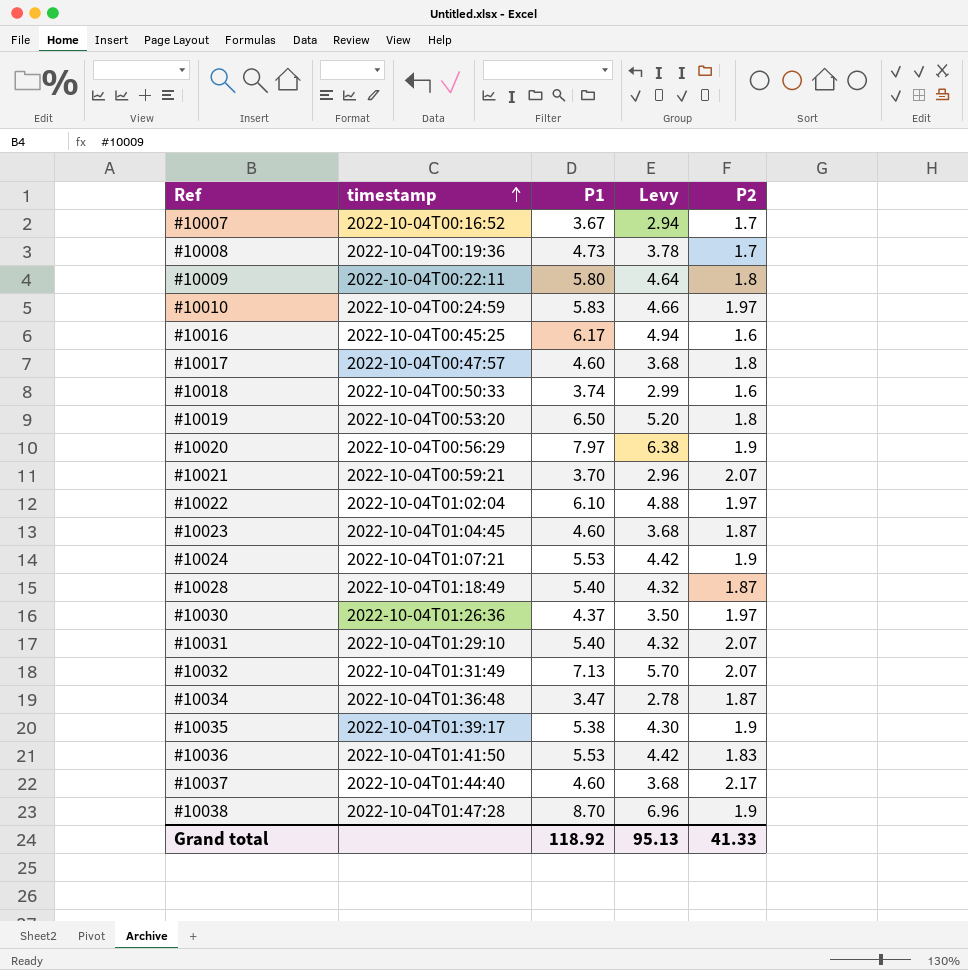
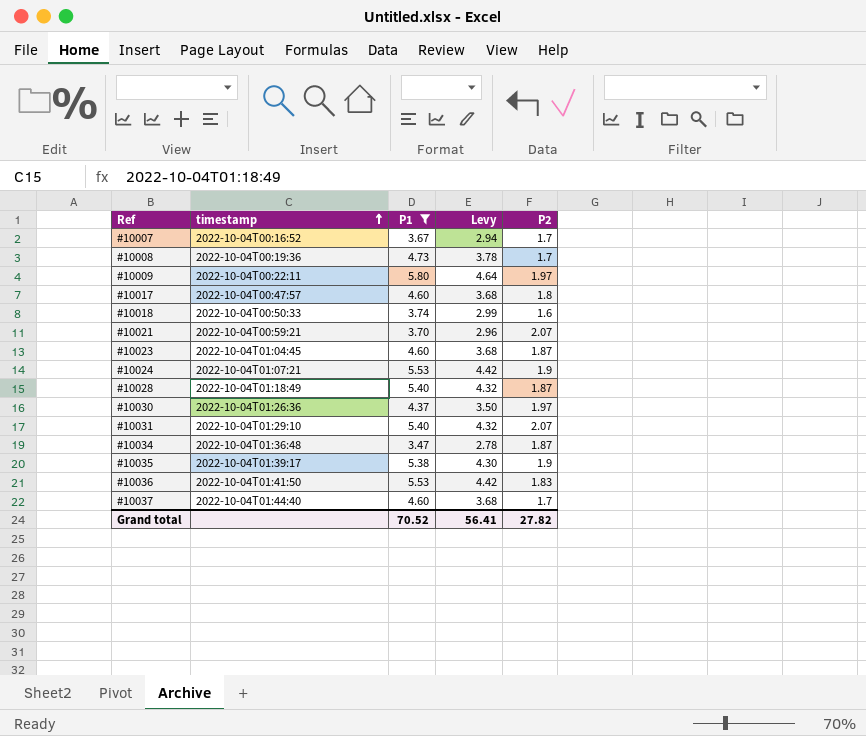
filter: none -> P1 <= 5.80
#10009 | P2: 1.8 -> 1.97
#10037 | P2: 2.17 -> 1.7
Grand total | P1: 118.92 -> 70.52
Grand total | Levy: 95.13 -> 56.41
Grand total | P2: 41.33 -> 27.82

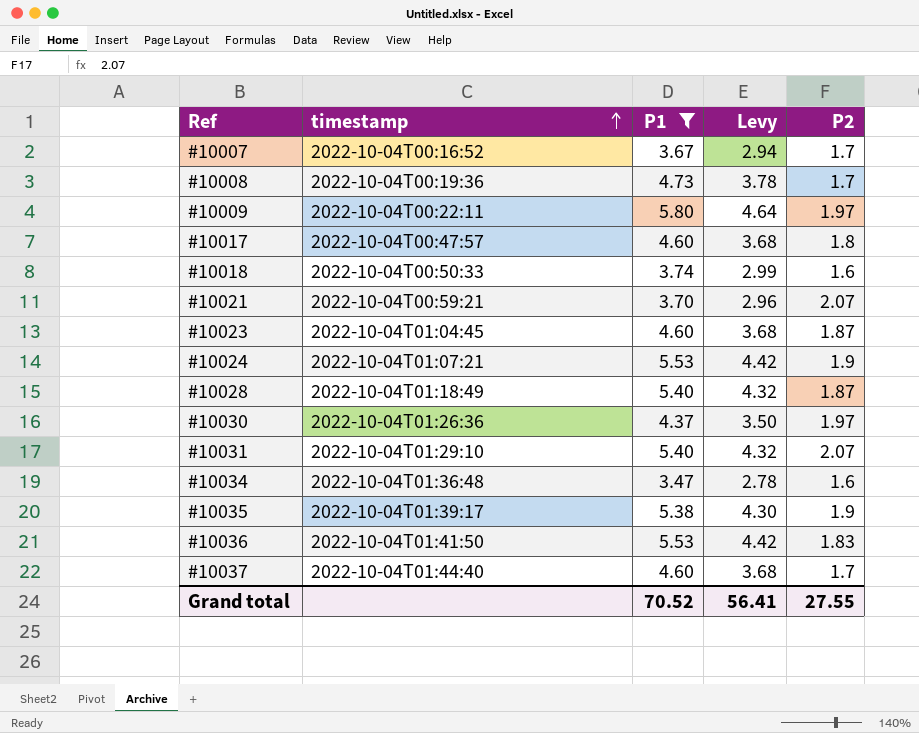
#10034 | P2: 1.87 -> 1.6
Grand total | P2: 27.82 -> 27.55

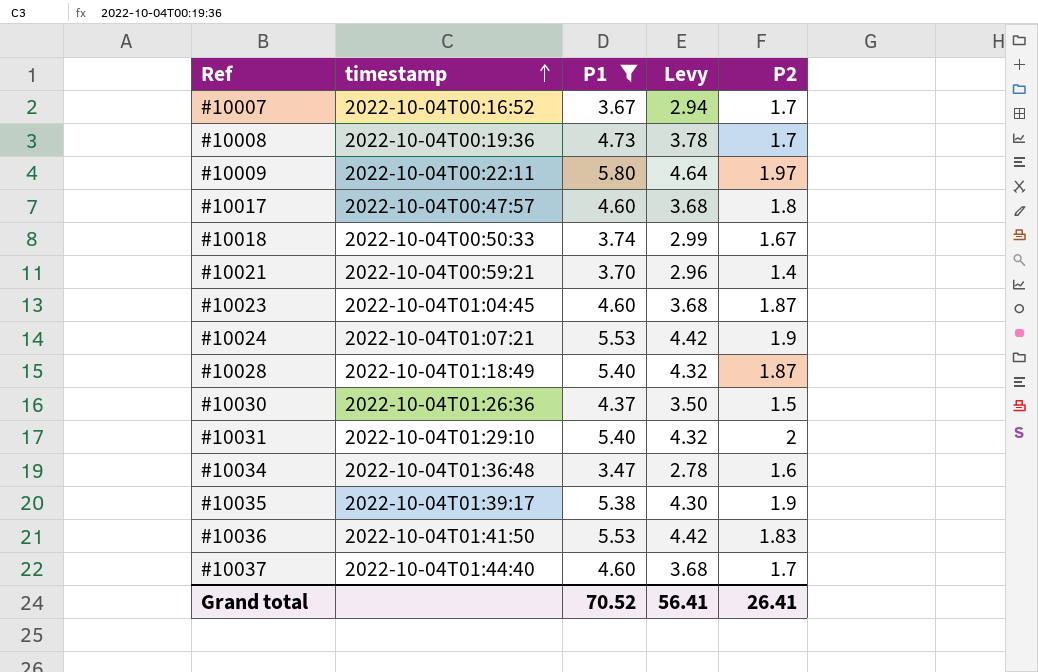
#10018 | P2: 1.6 -> 1.67
#10021 | P2: 2.07 -> 1.4
#10030 | P2: 1.97 -> 1.5
#10031 | P2: 2.07 -> 2
Grand total | P2: 27.55 -> 26.41

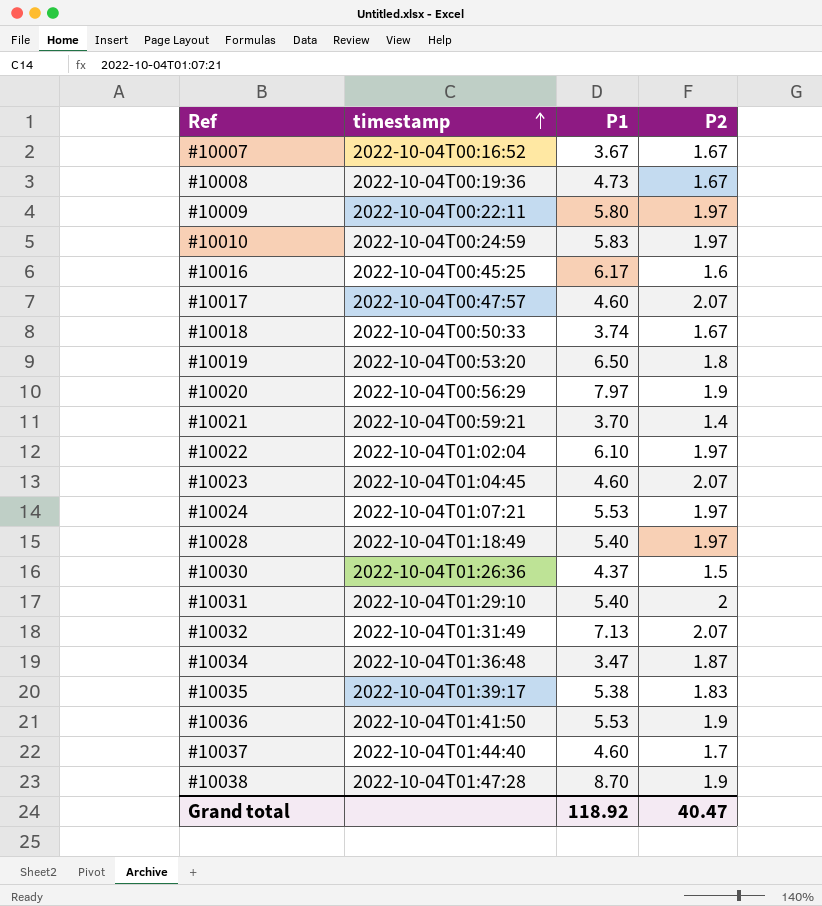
filter: P1 <= 5.80 -> none
column Levy | formula: [P1] * 0.8 -> none
#10007 | P2: 1.7 -> 1.67
#10008 | P2: 1.7 -> 1.67
#10017 | P2: 1.8 -> 2.07
#10023 | P2: 1.87 -> 2.07
#10024 | P2: 1.9 -> 1.97
#10028 | P2: 1.87 -> 1.97
#10034 | P2: 1.6 -> 1.87
#10035 | P2: 1.9 -> 1.83
#10036 | P2: 1.83 -> 1.9
Grand total | P1: 70.52 -> 118.92
Grand total | P2: 26.41 -> 40.47

